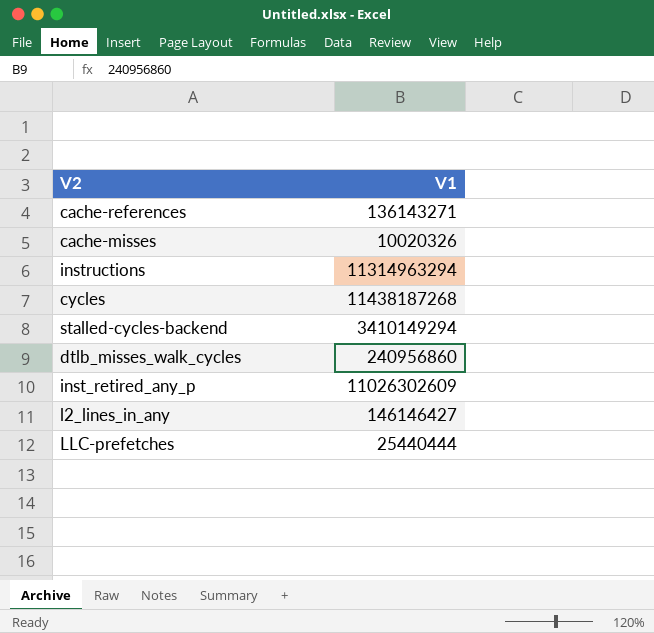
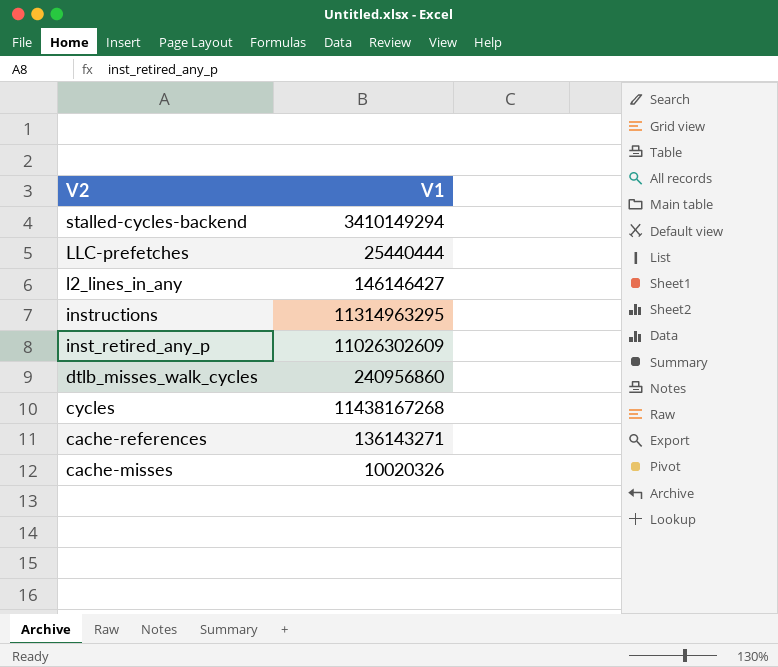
row order: none -> V2 descending
instructions | V1: 11314963294 -> 11314963295
cycles | V1: 11438187268 -> 11438167268

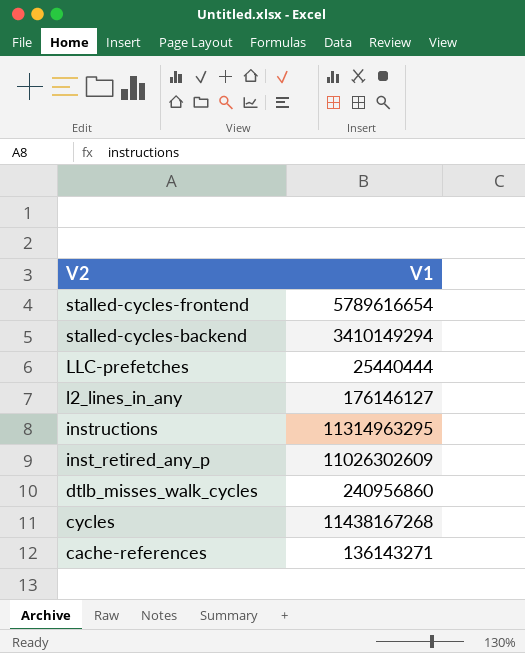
row cache-misses: 10020326 -> none
row stalled-cycles-frontend: none -> 5789616654
l2_lines_in_any | V1: 146146427 -> 176146127

